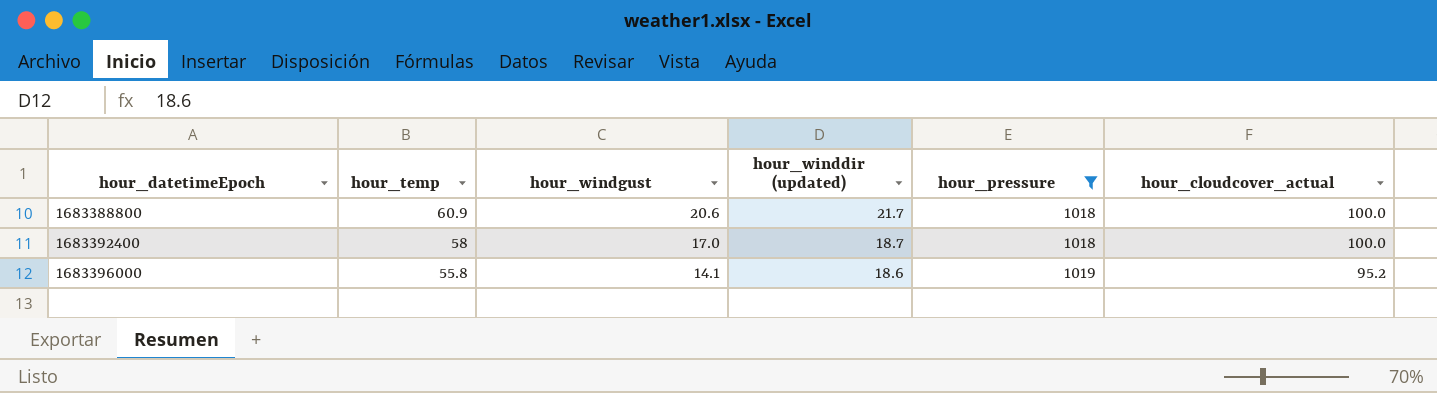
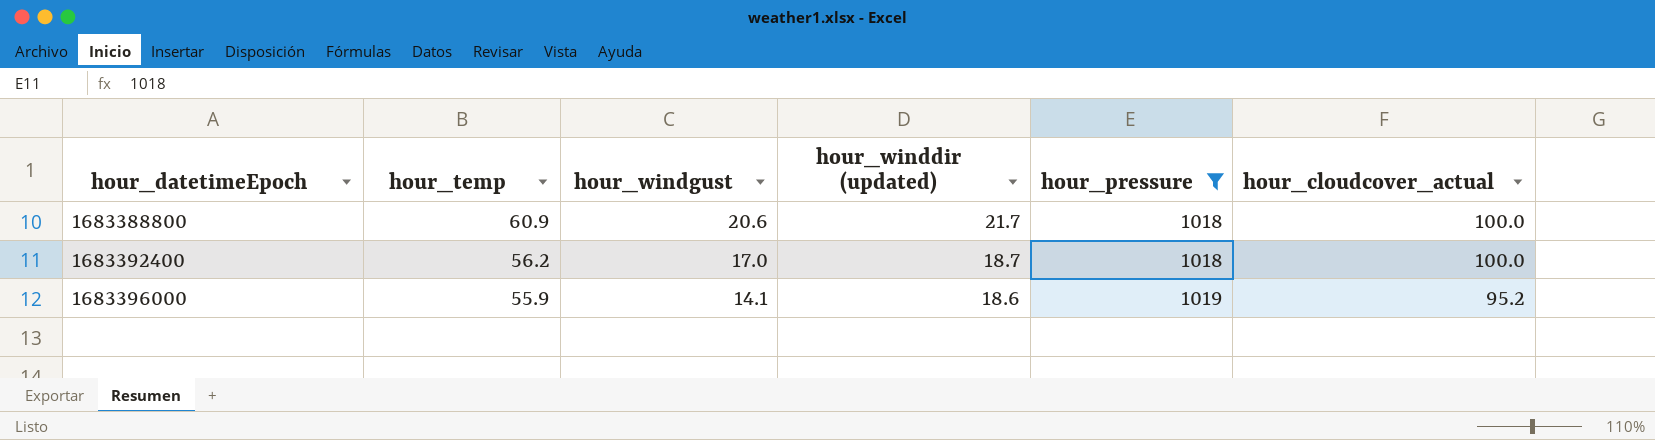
1683392400 | hour_temp: 58 -> 56.2
1683396000 | hour_temp: 55.8 -> 55.9

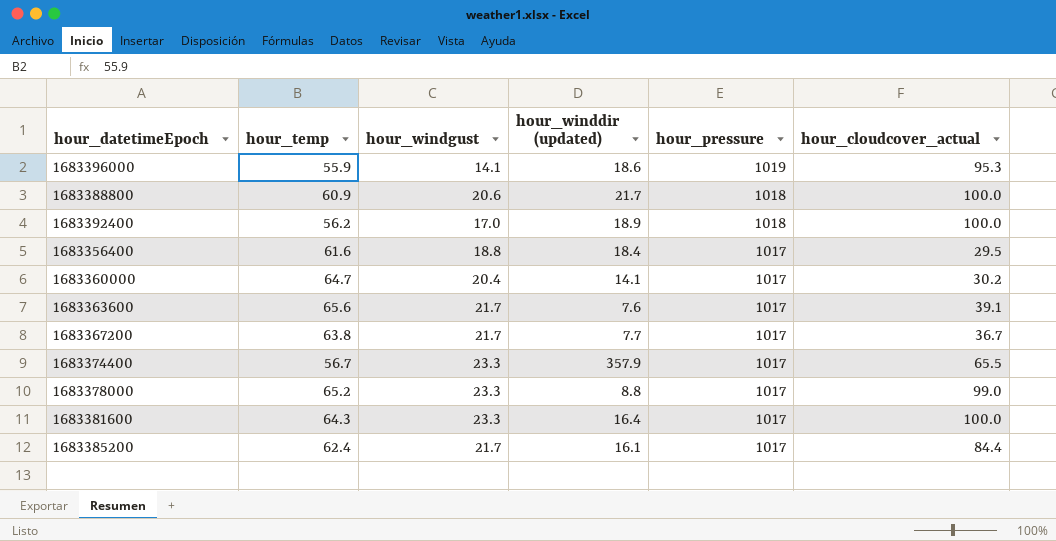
filter: hour_pressure != 1017 -> none
row order: hour_datetimeEpoch ascending -> hour_pressure descending
1683396000 | hour_cloudcover_actual: 95.2 -> 95.3
1683392400 | hour_winddir (updated): 18.7 -> 18.9

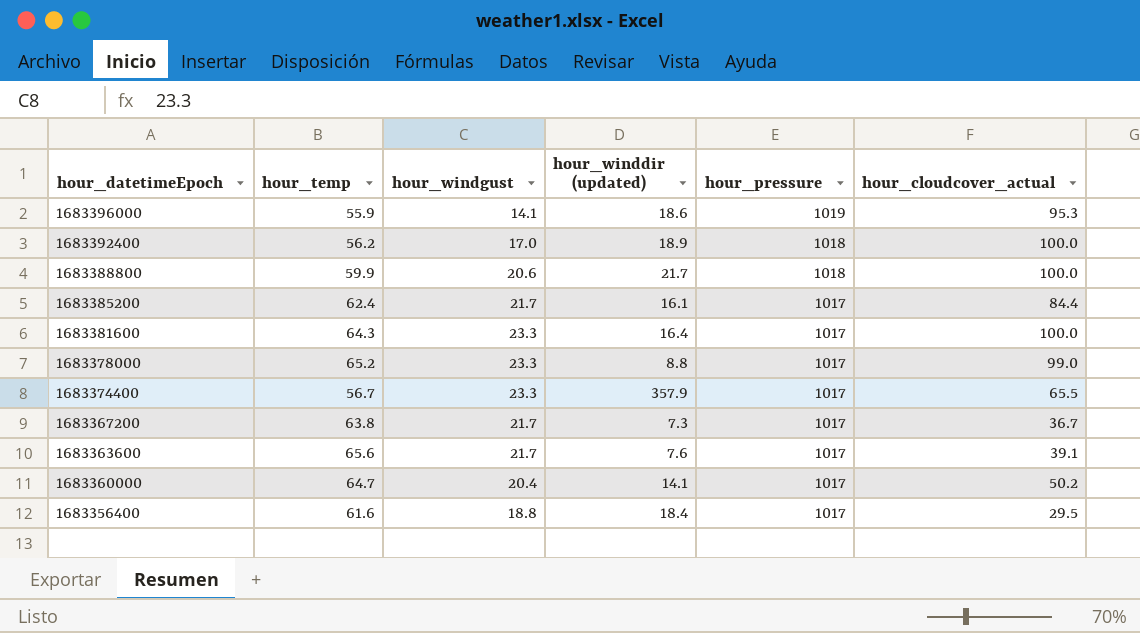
row order: hour_pressure descending -> hour_datetimeEpoch descending
1683388800 | hour_temp: 60.9 -> 59.9
1683367200 | hour_winddir (updated): 7.7 -> 7.3
1683360000 | hour_cloudcover_actual: 30.2 -> 50.2

